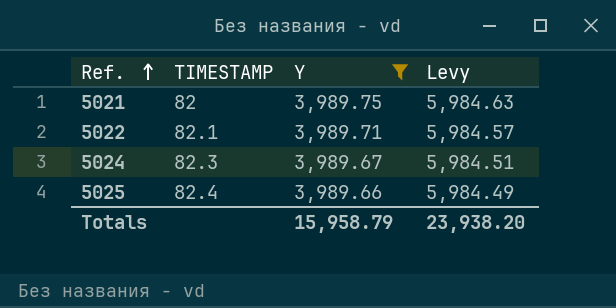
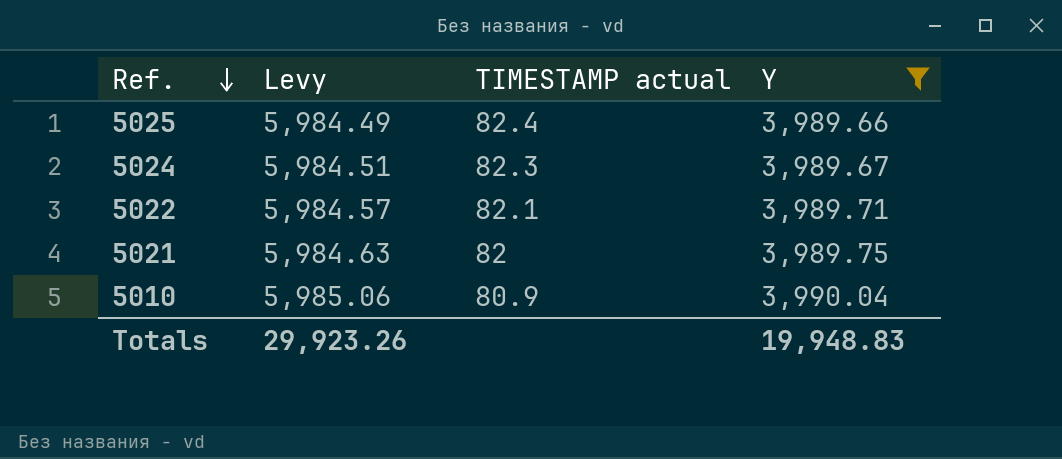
row order: Ref. ascending -> Ref. descending
column Levy | position: 4 -> 2
column name: TIMESTAMP -> TIMESTAMP actual
row 5010: none -> 5,985.06 | 80.9 | 3,990.04
Totals | Levy: 23,938.20 -> 29,923.26
Totals | Y: 15,958.79 -> 19,948.83

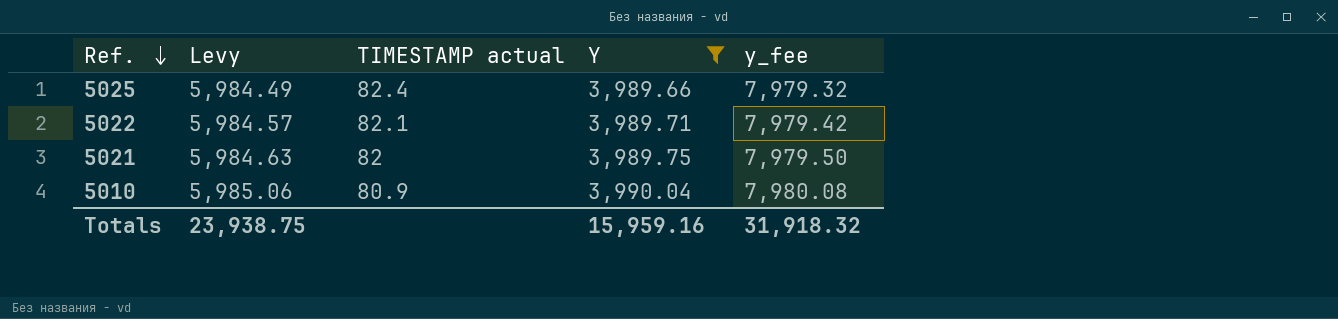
column y_fee | formula: none -> [Y] * 2
row 5024: 5,984.51 | 82.3 | 3,989.67 -> none
Totals | Levy: 29,923.26 -> 23,938.75
Totals | Y: 19,948.83 -> 15,959.16

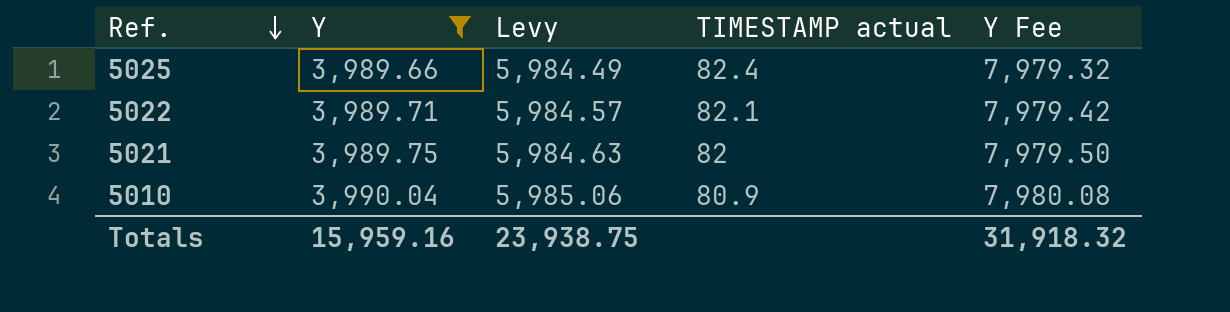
column Y | position: 4 -> 2
column name: y_fee -> Y Fee

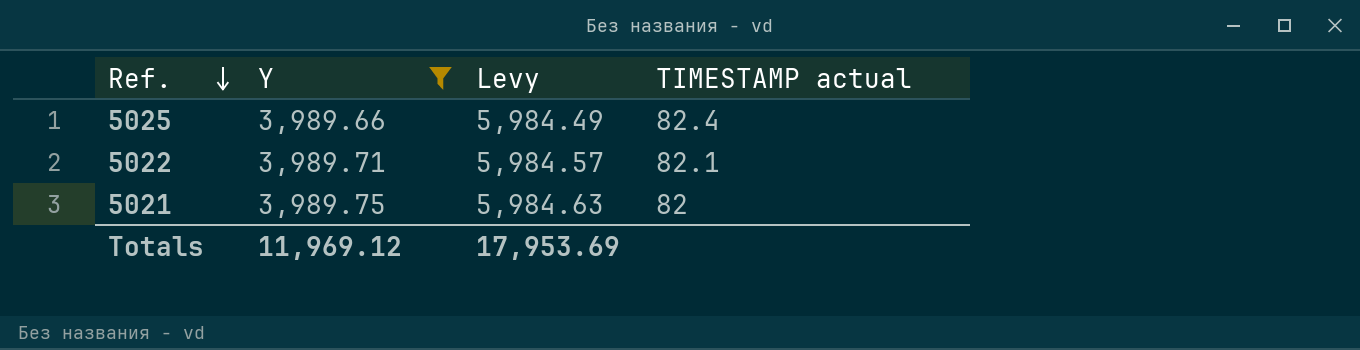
column Y Fee | formula: [Y] * 2 -> none
row 5010: 3,990.04 | 5,985.06 | 80.9 | 7,980.08 -> none
Totals | Y: 15,959.16 -> 11,969.12
Totals | Levy: 23,938.75 -> 17,953.69

